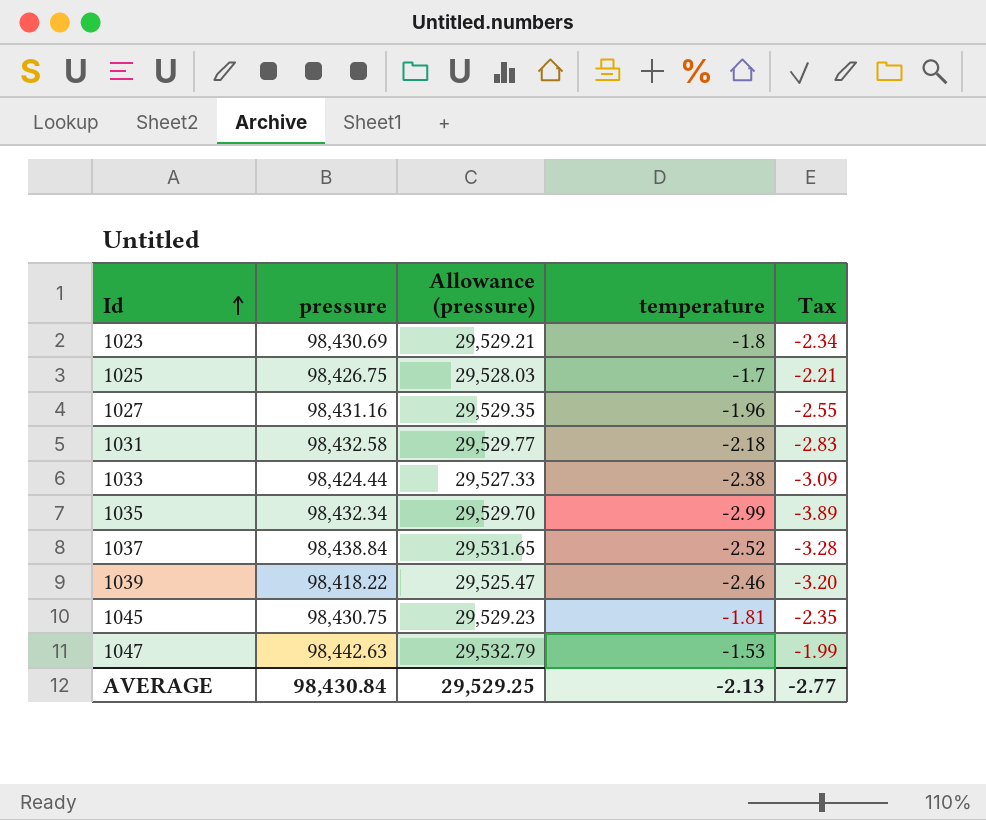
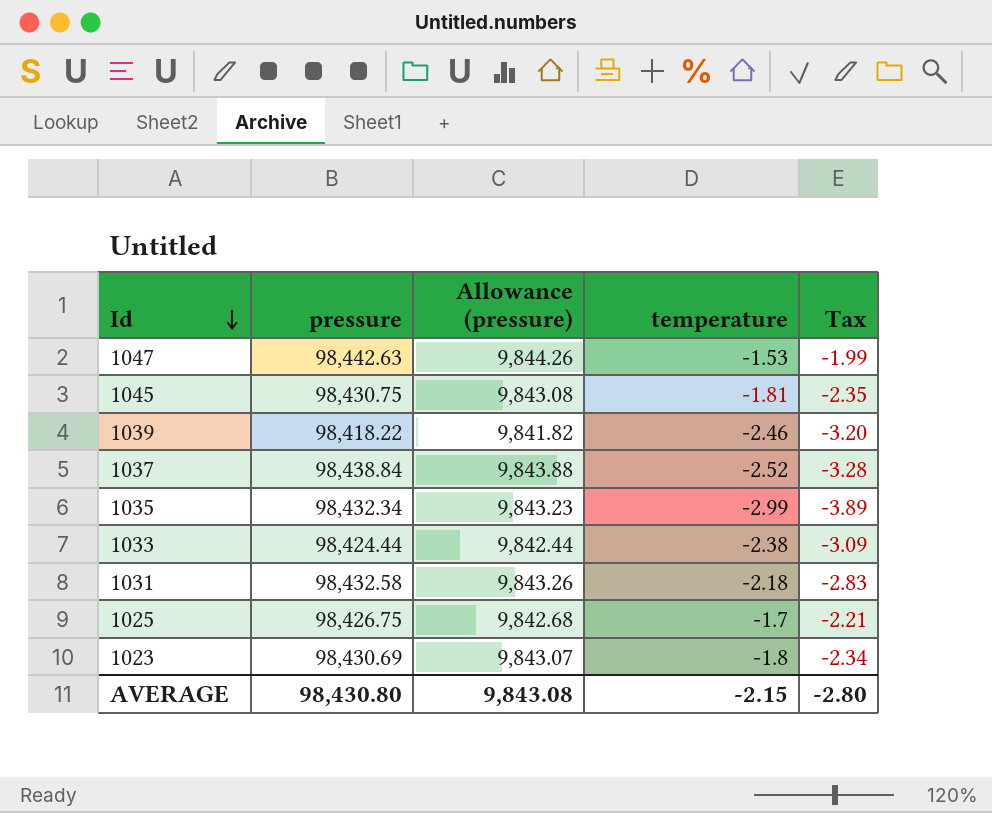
row order: Id ascending -> Id descending
column Allowance (pressure) | formula: [pressure] * 0.3 -> [pressure] * 0.1
row 1027: 98,431.16 | 29,529.35 | -1.96 | -2.55 -> none
AVERAGE | pressure: 98,430.84 -> 98,430.80
AVERAGE | Allowance (pressure): 29,529.25 -> 9,843.08
AVERAGE | temperature: -2.13 -> -2.15
AVERAGE | Tax: -2.77 -> -2.80

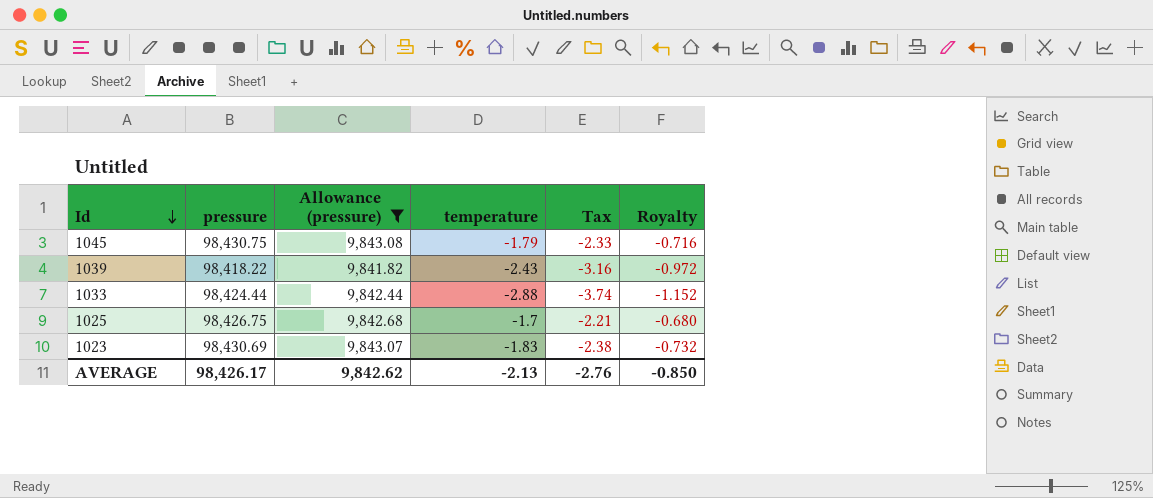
filter: none -> Allowance (pressure) <= 9,843.08
column Royalty | formula: none -> [temperature] * 0.4
1045 | temperature: -1.81 -> -1.79
1045 | Tax: -2.35 -> -2.33
1039 | temperature: -2.46 -> -2.43
1039 | Tax: -3.20 -> -3.16
1033 | temperature: -2.38 -> -2.88
1033 | Tax: -3.09 -> -3.74
1023 | temperature: -1.8 -> -1.83
1023 | Tax: -2.34 -> -2.38
AVERAGE | pressure: 98,430.80 -> 98,426.17
AVERAGE | Allowance (pressure): 9,843.08 -> 9,842.62
AVERAGE | temperature: -2.15 -> -2.13
AVERAGE | Tax: -2.80 -> -2.76

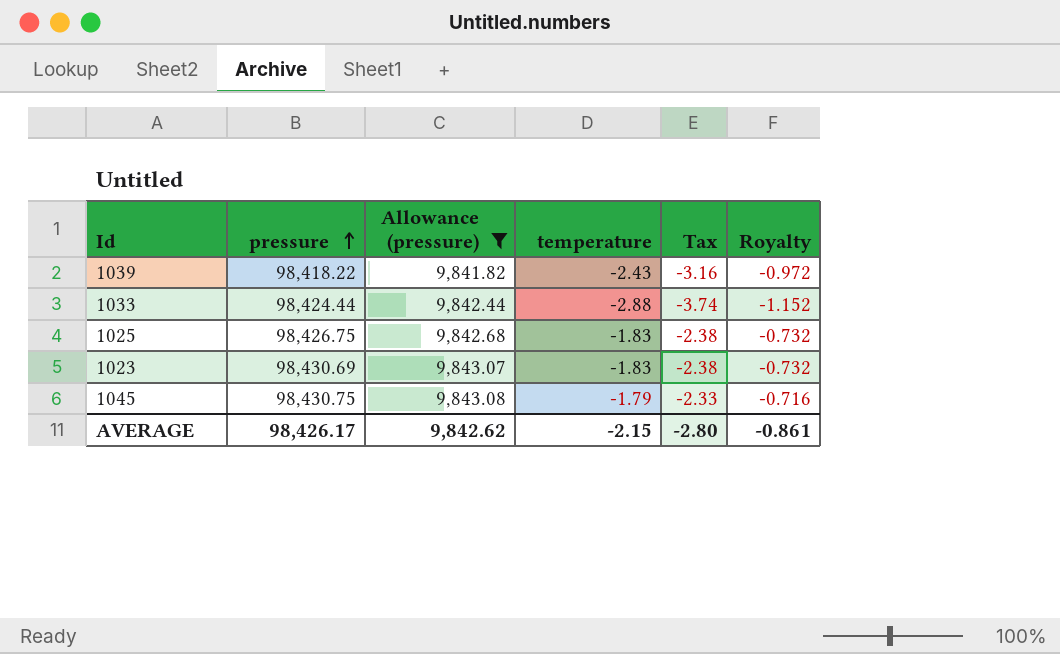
row order: Id descending -> pressure ascending
1025 | temperature: -1.7 -> -1.83
1025 | Tax: -2.21 -> -2.38
1025 | Royalty: -0.680 -> -0.732
AVERAGE | temperature: -2.13 -> -2.15
AVERAGE | Tax: -2.76 -> -2.80
AVERAGE | Royalty: -0.850 -> -0.861

